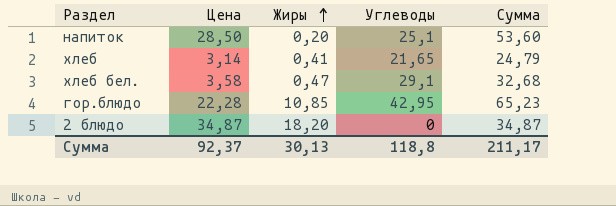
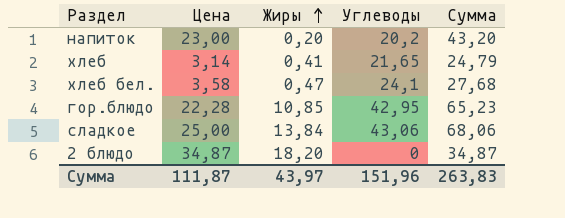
напиток | Цена: 28,50 -> 23,00
напиток | Углеводы: 25,1 -> 20,2
напиток | Сумма: 53,60 -> 43,20
хлеб бел. | Углеводы: 29,1 -> 24,1
хлеб бел. | Сумма: 32,68 -> 27,68
row сладкое: none -> 25,00 | 13,84 | 43,06 | 68,06
Сумма | Цена: 92,37 -> 111,87
Сумма | Жиры: 30,13 -> 43,97
Сумма | Углеводы: 118,8 -> 151,96
Сумма | Сумма: 211,17 -> 263,83

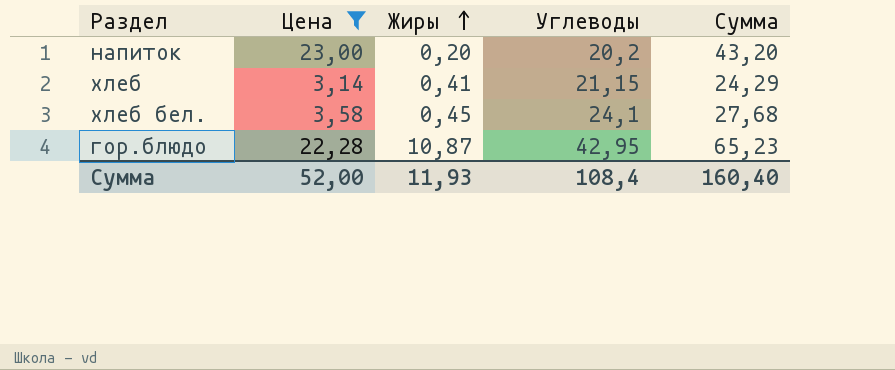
filter: none -> Цена <= 23,00
хлеб | Углеводы: 21,65 -> 21,15
хлеб | Сумма: 24,79 -> 24,29
хлеб бел. | Жиры: 0,47 -> 0,45
гор.блюдо | Жиры: 10,85 -> 10,87
Сумма | Цена: 111,87 -> 52,00
Сумма | Жиры: 43,97 -> 11,93
Сумма | Углеводы: 151,96 -> 108,4
Сумма | Сумма: 263,83 -> 160,40

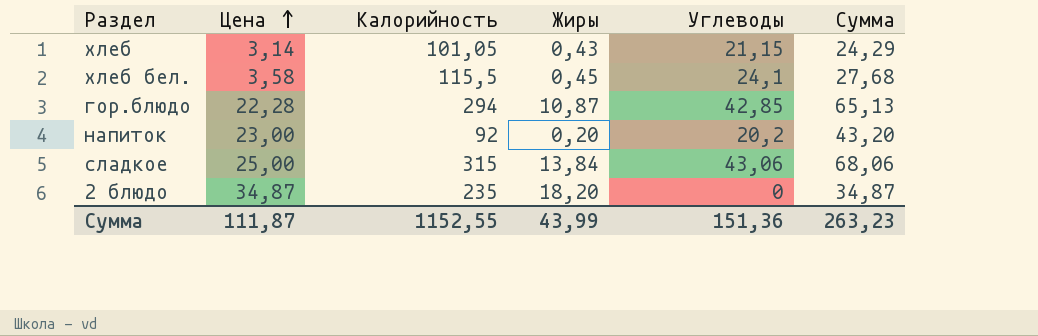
filter: Цена <= 23,00 -> none
row order: Жиры ascending -> Цена ascending
column Калорийность | position: none -> 3
хлеб | Жиры: 0,41 -> 0,43
гор.блюдо | Углеводы: 42,95 -> 42,85
гор.блюдо | Сумма: 65,23 -> 65,13
Сумма | Цена: 52,00 -> 111,87
Сумма | Жиры: 11,93 -> 43,99
Сумма | Углеводы: 108,4 -> 151,36
Сумма | Сумма: 160,40 -> 263,23

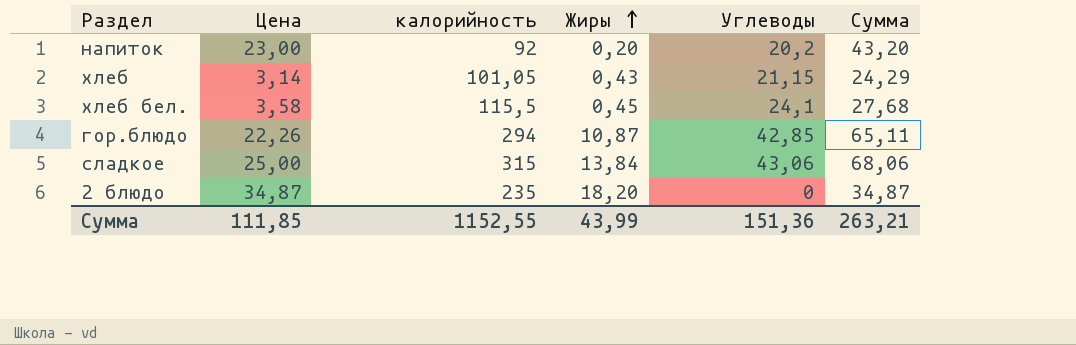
row order: Цена ascending -> Жиры ascending
column name: Калорийность -> калорийность
гор.блюдо | Цена: 22,28 -> 22,26
гор.блюдо | Сумма: 65,13 -> 65,11
Сумма | Цена: 111,87 -> 111,85
Сумма | Сумма: 263,23 -> 263,21

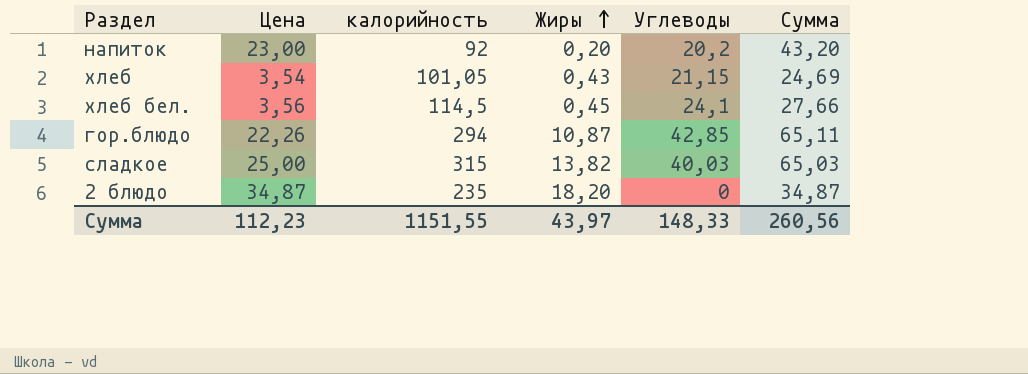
хлеб | Цена: 3,14 -> 3,54
хлеб | Сумма: 24,29 -> 24,69
хлеб бел. | Цена: 3,58 -> 3,56
хлеб бел. | калорийность: 115,5 -> 114,5
хлеб бел. | Сумма: 27,68 -> 27,66
сладкое | Жиры: 13,84 -> 13,82
сладкое | Углеводы: 43,06 -> 40,03
сладкое | Сумма: 68,06 -> 65,03
Сумма | Цена: 111,85 -> 112,23
Сумма | калорийность: 1152,55 -> 1151,55
Сумма | Жиры: 43,99 -> 43,97
Сумма | Углеводы: 151,36 -> 148,33
Сумма | Сумма: 263,21 -> 260,56

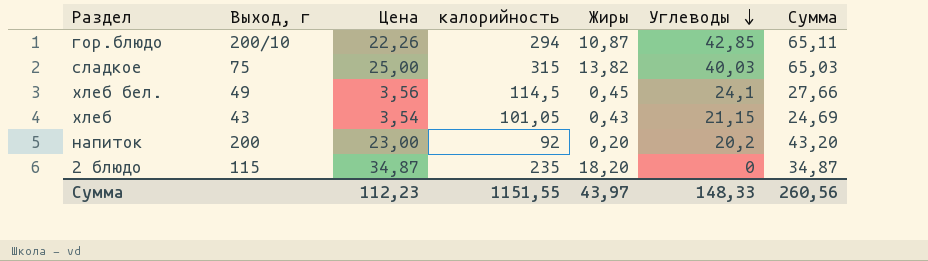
row order: Жиры ascending -> Углеводы descending
column Выход, г | position: none -> 2

